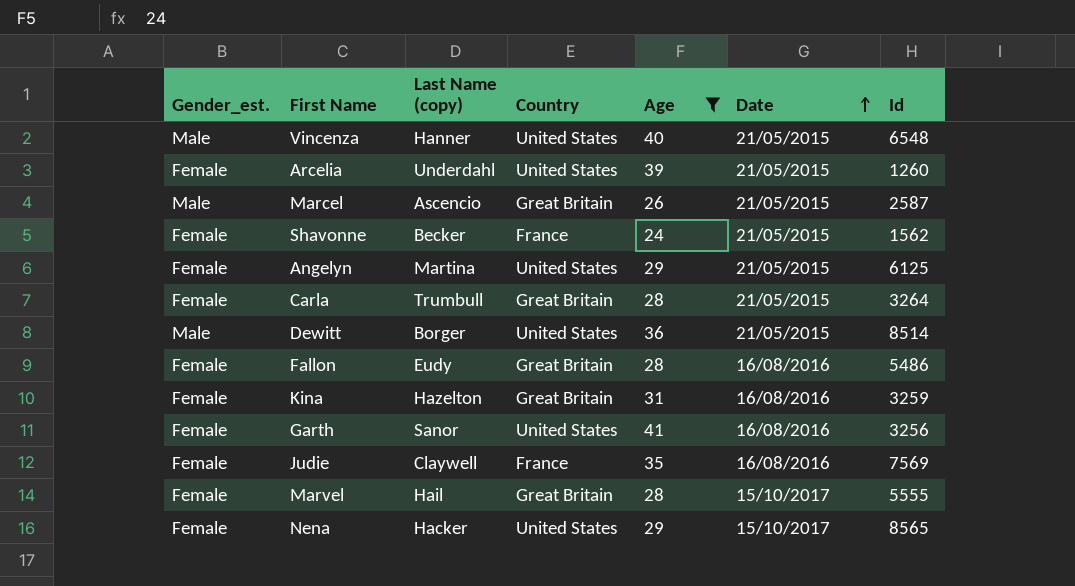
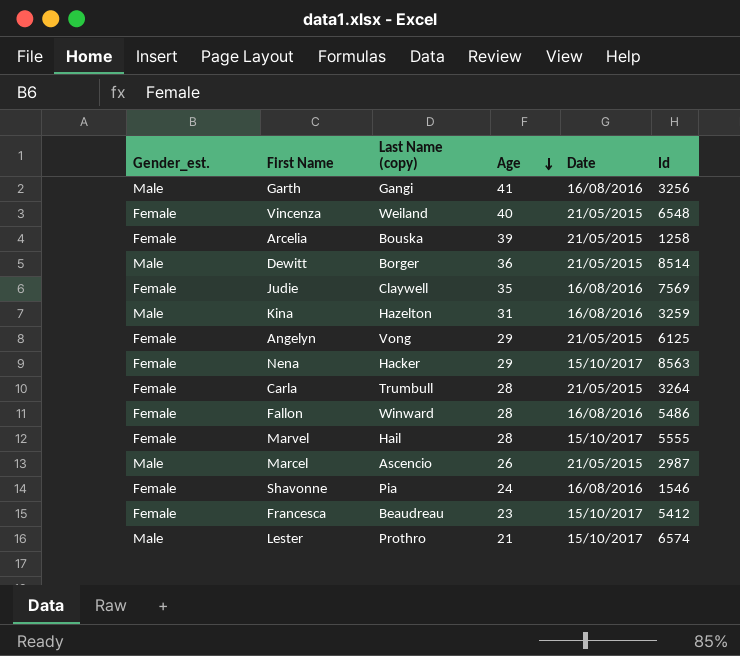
filter: Age >= 24 -> none
row order: Date ascending -> Age descending
column Country | position: 4 -> none
Garth | Gender_est.: Female -> Male
Garth | Last Name (copy): Sanor -> Gangi
Vincenza | Gender_est.: Male -> Female
Vincenza | Last Name (copy): Hanner -> Weiland
Arcelia | Last Name (copy): Underdahl -> Bouska
Arcelia | Id: 1260 -> 1258
Kina | Gender_est.: Female -> Male
Angelyn | Last Name (copy): Martina -> Vong
Nena | Id: 8565 -> 8563
Fallon | Last Name (copy): Eudy -> Winward
Marcel | Id: 2587 -> 2987
Shavonne | Last Name (copy): Becker -> Pia
Shavonne | Date: 21/05/2015 -> 16/08/2016
Shavonne | Id: 1562 -> 1546

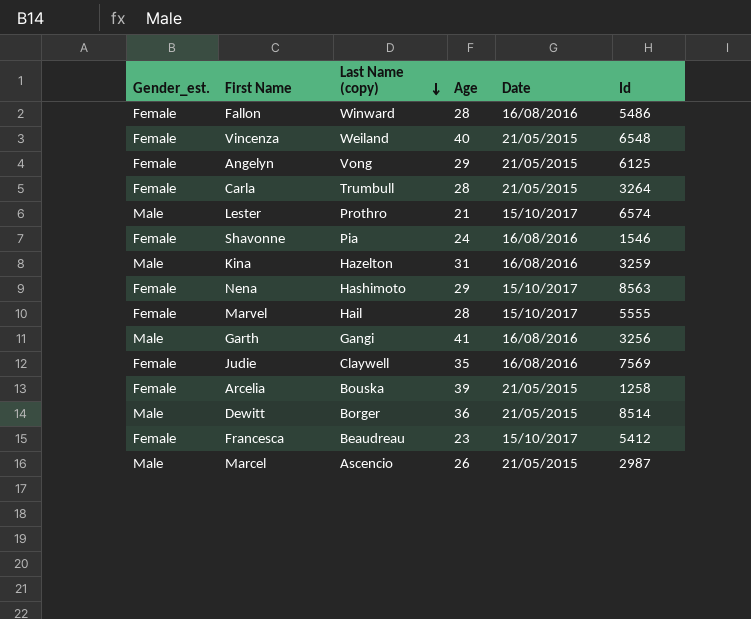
row order: Age descending -> Last Name (copy) descending
Nena | Last Name (copy): Hacker -> Hashimoto

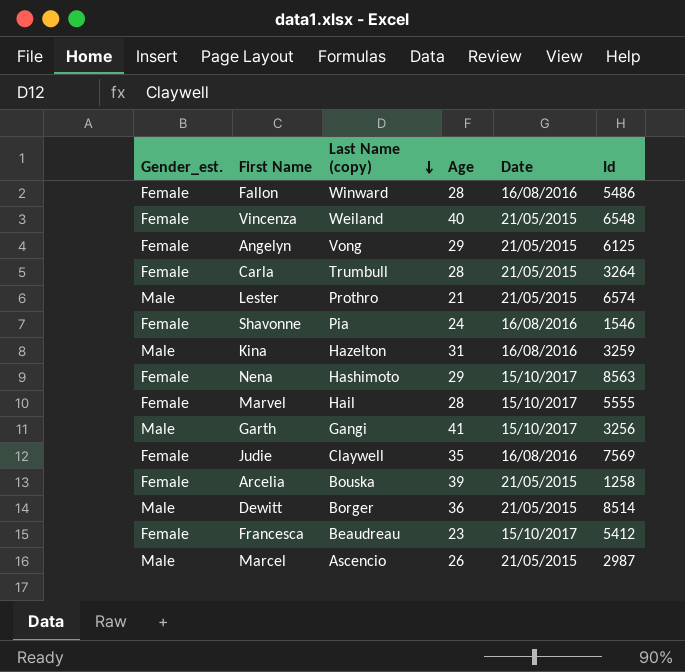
Lester | Date: 15/10/2017 -> 21/05/2015
Garth | Date: 16/08/2016 -> 15/10/2017

